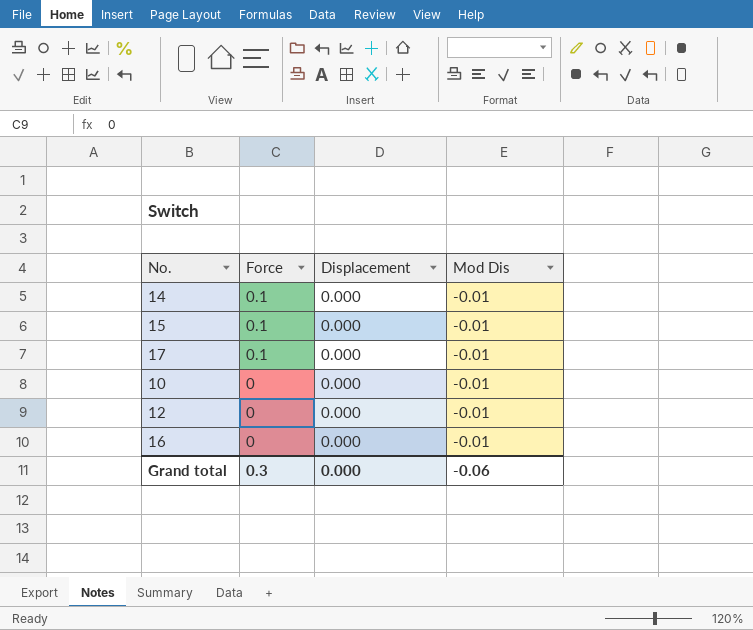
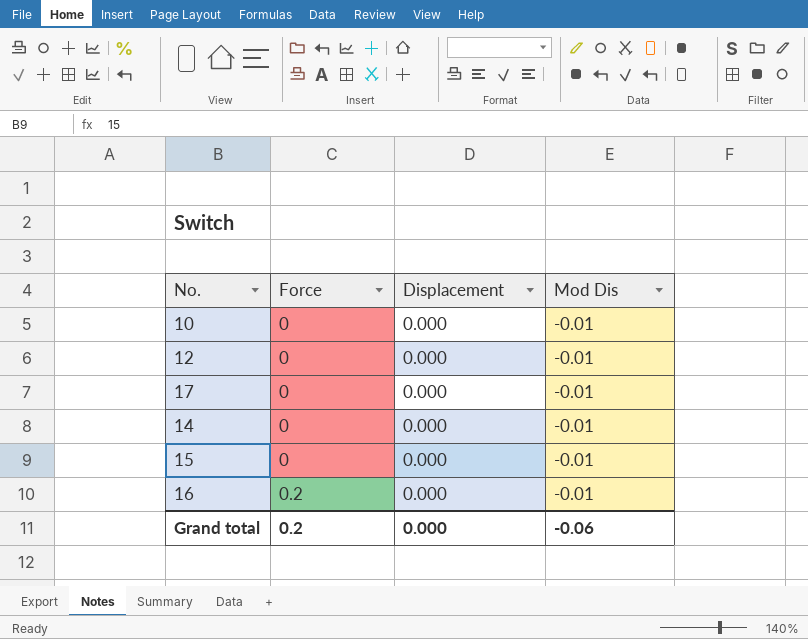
row order: Force descending -> Force ascending
17 | Force: 0.1 -> 0
14 | Force: 0.1 -> 0
15 | Force: 0.1 -> 0
16 | Force: 0 -> 0.2
Grand total | Force: 0.3 -> 0.2

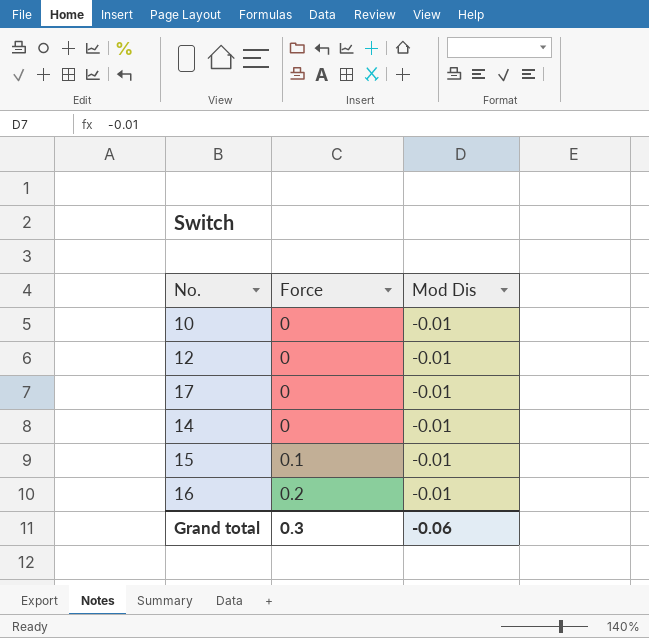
column Displacement | position: 3 -> none
15 | Force: 0 -> 0.1
Grand total | Force: 0.2 -> 0.3

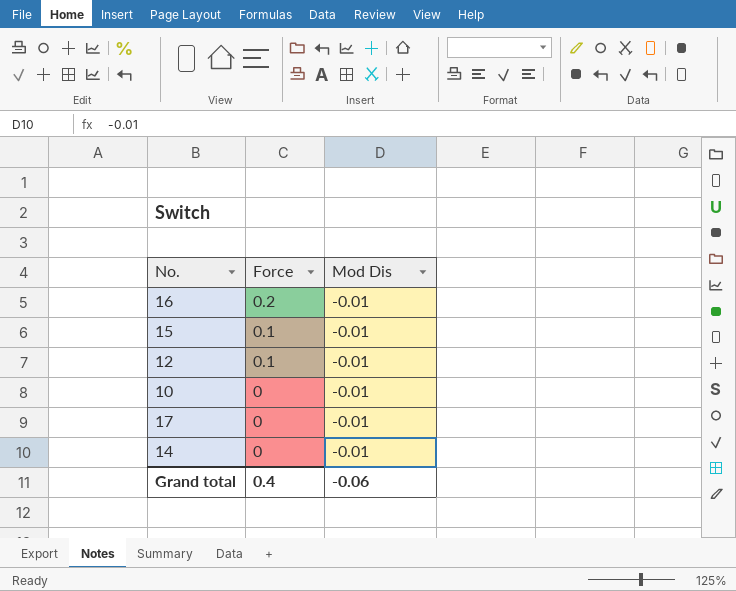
row order: Force ascending -> Force descending
12 | Force: 0 -> 0.1
Grand total | Force: 0.3 -> 0.4

